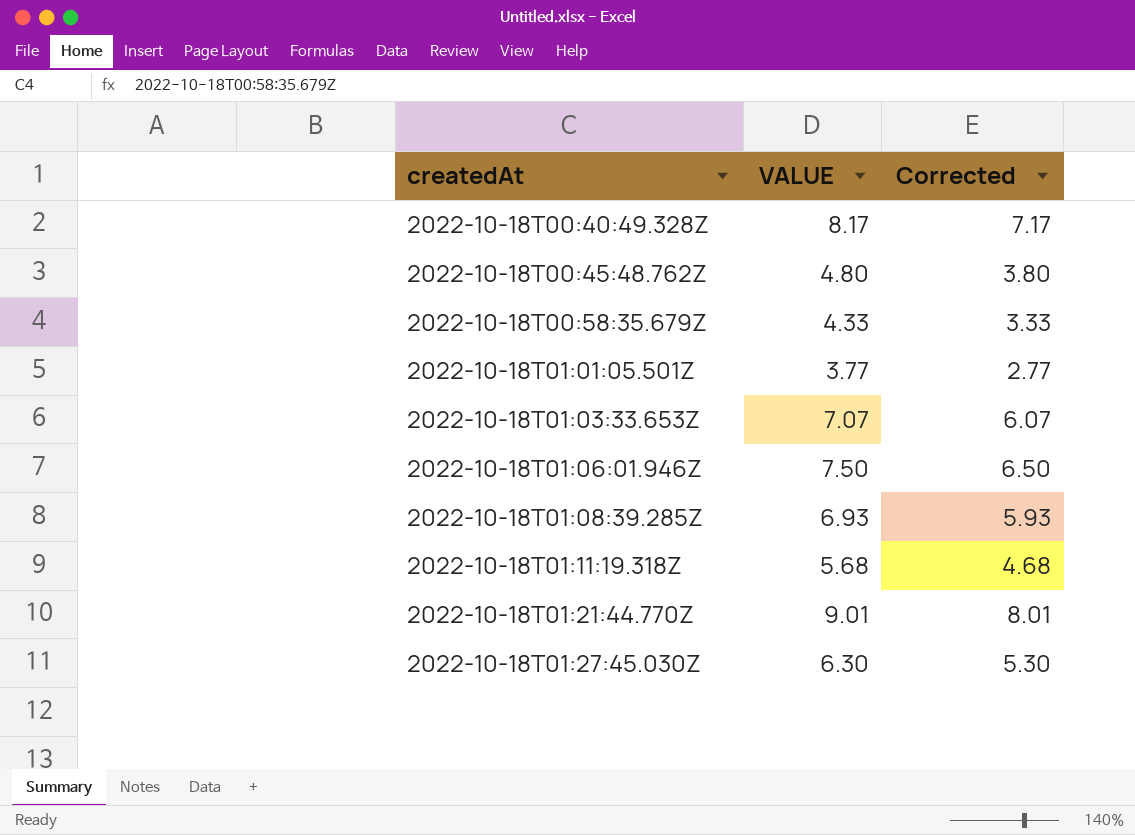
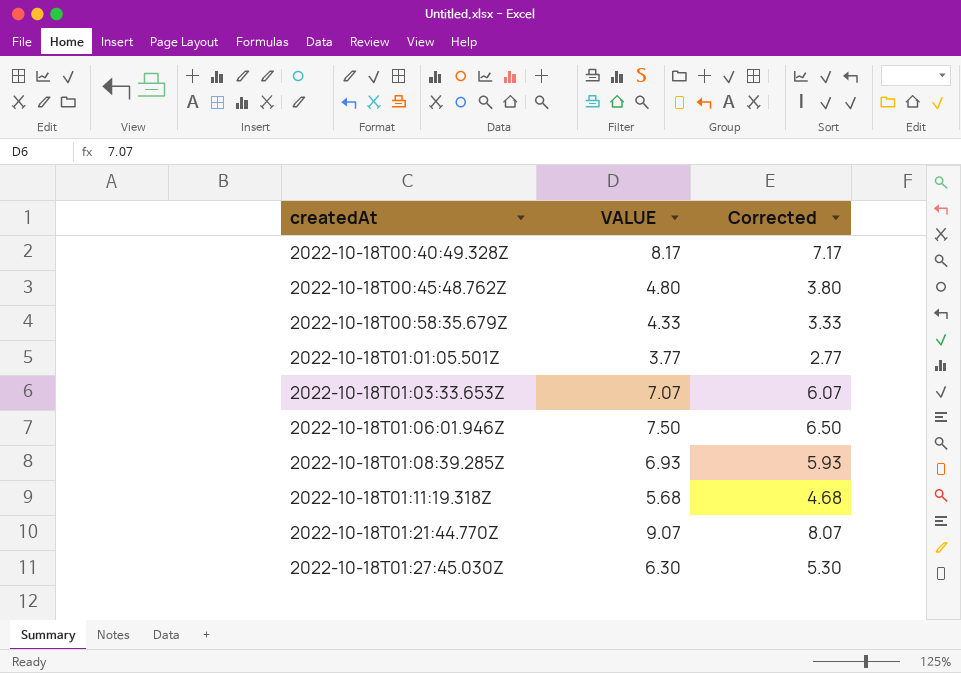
2022-10-18T01:21:44.770Z | VALUE: 9.01 -> 9.07
2022-10-18T01:21:44.770Z | Corrected: 8.01 -> 8.07

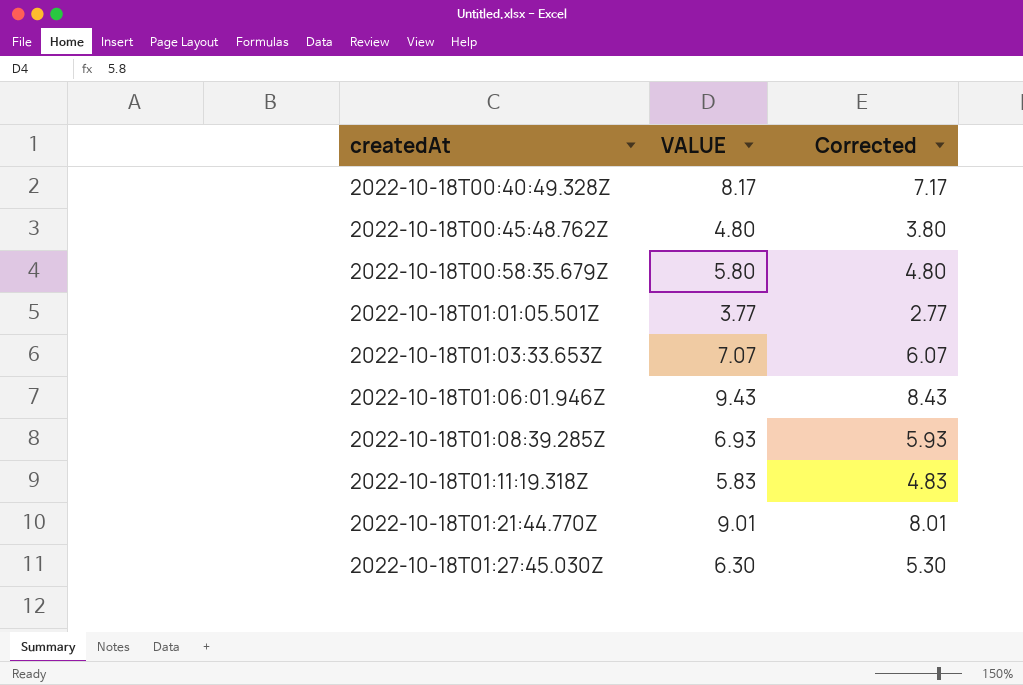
2022-10-18T00:58:35.679Z | VALUE: 4.33 -> 5.80
2022-10-18T00:58:35.679Z | Corrected: 3.33 -> 4.80
2022-10-18T01:06:01.946Z | VALUE: 7.50 -> 9.43
2022-10-18T01:06:01.946Z | Corrected: 6.50 -> 8.43
2022-10-18T01:11:19.318Z | VALUE: 5.68 -> 5.83
2022-10-18T01:11:19.318Z | Corrected: 4.68 -> 4.83
2022-10-18T01:21:44.770Z | VALUE: 9.07 -> 9.01
2022-10-18T01:21:44.770Z | Corrected: 8.07 -> 8.01

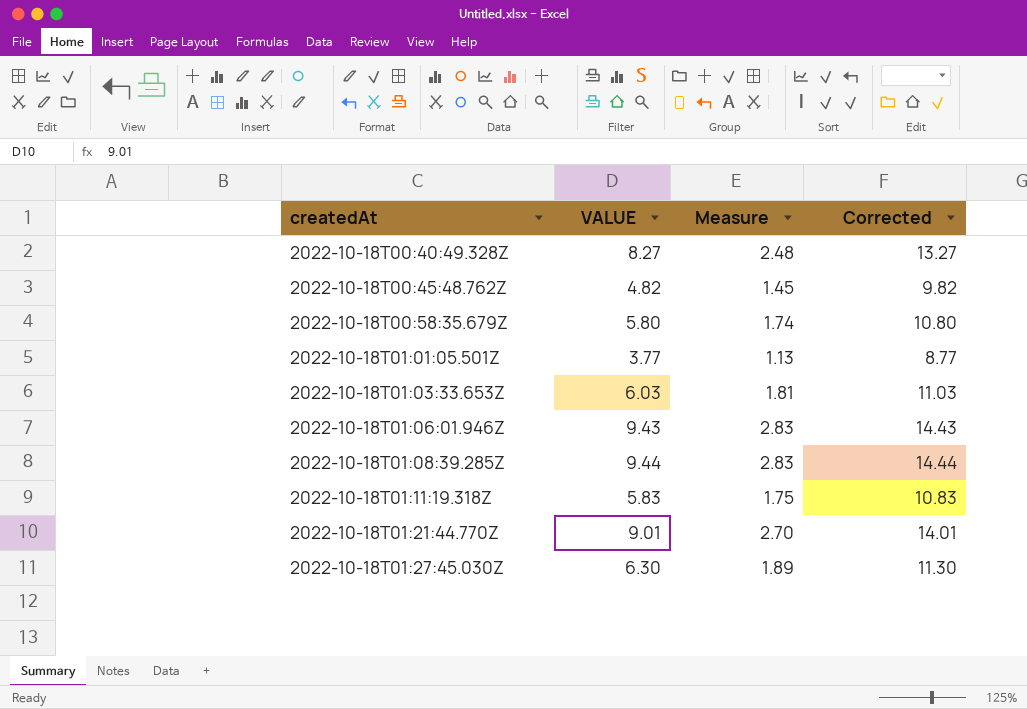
column Measure | formula: none -> [VALUE] * 0.3
column Corrected | formula: [VALUE] - 1 -> [VALUE] + 5
2022-10-18T00:40:49.328Z | VALUE: 8.17 -> 8.27
2022-10-18T00:45:48.762Z | VALUE: 4.80 -> 4.82
2022-10-18T01:03:33.653Z | VALUE: 7.07 -> 6.03
2022-10-18T01:08:39.285Z | VALUE: 6.93 -> 9.44

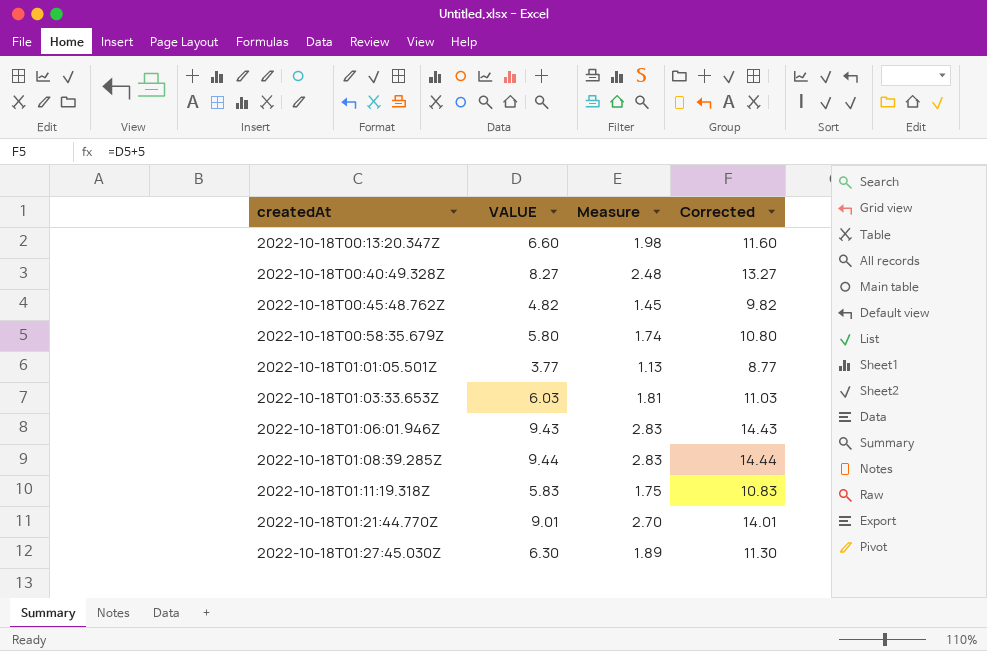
row 2022-10-18T00:13:20.347Z: none -> 6.60 | 1.98 | 11.60

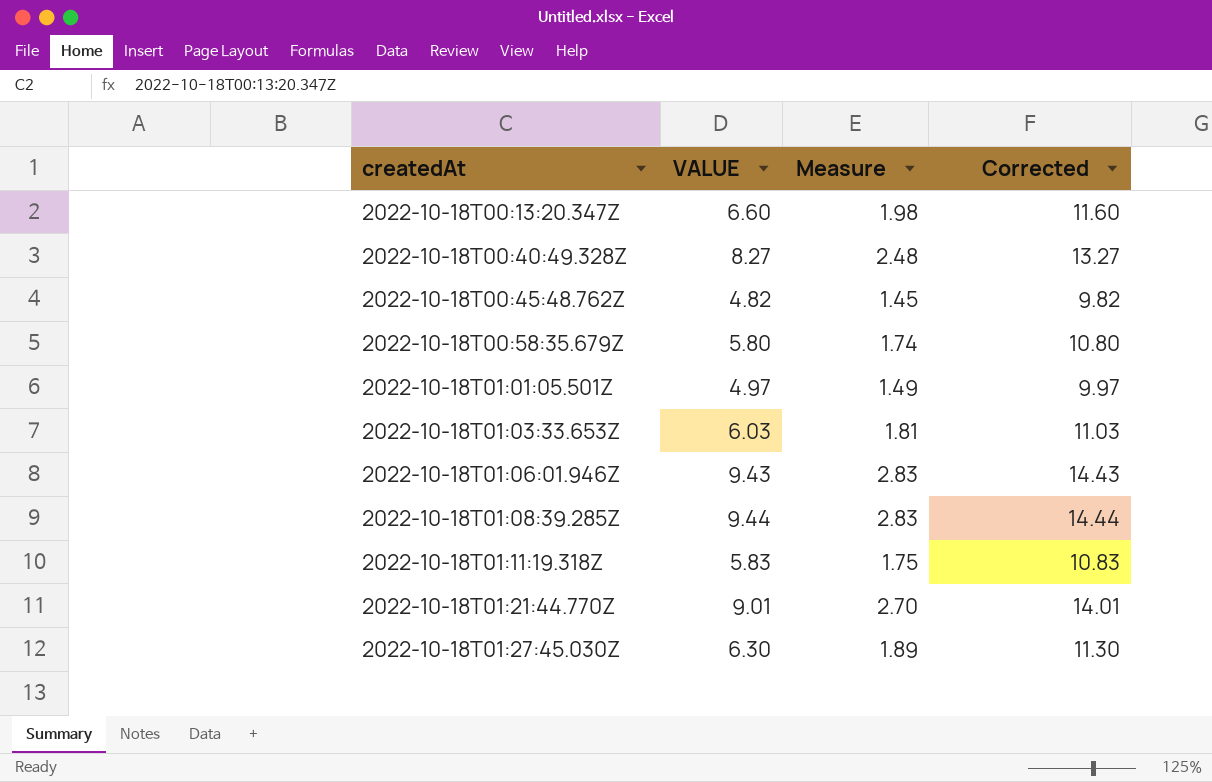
2022-10-18T01:01:05.501Z | VALUE: 3.77 -> 4.97
2022-10-18T01:01:05.501Z | Measure: 1.13 -> 1.49
2022-10-18T01:01:05.501Z | Corrected: 8.77 -> 9.97

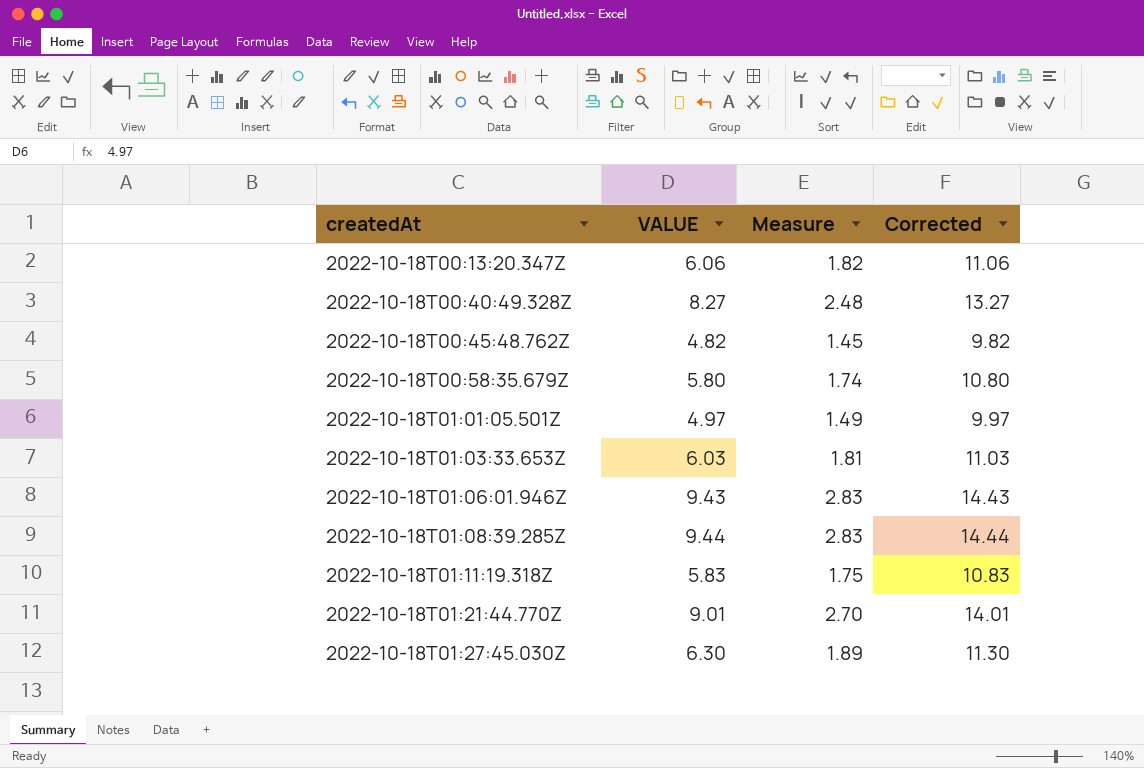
2022-10-18T00:13:20.347Z | VALUE: 6.60 -> 6.06
2022-10-18T00:13:20.347Z | Measure: 1.98 -> 1.82
2022-10-18T00:13:20.347Z | Corrected: 11.60 -> 11.06

